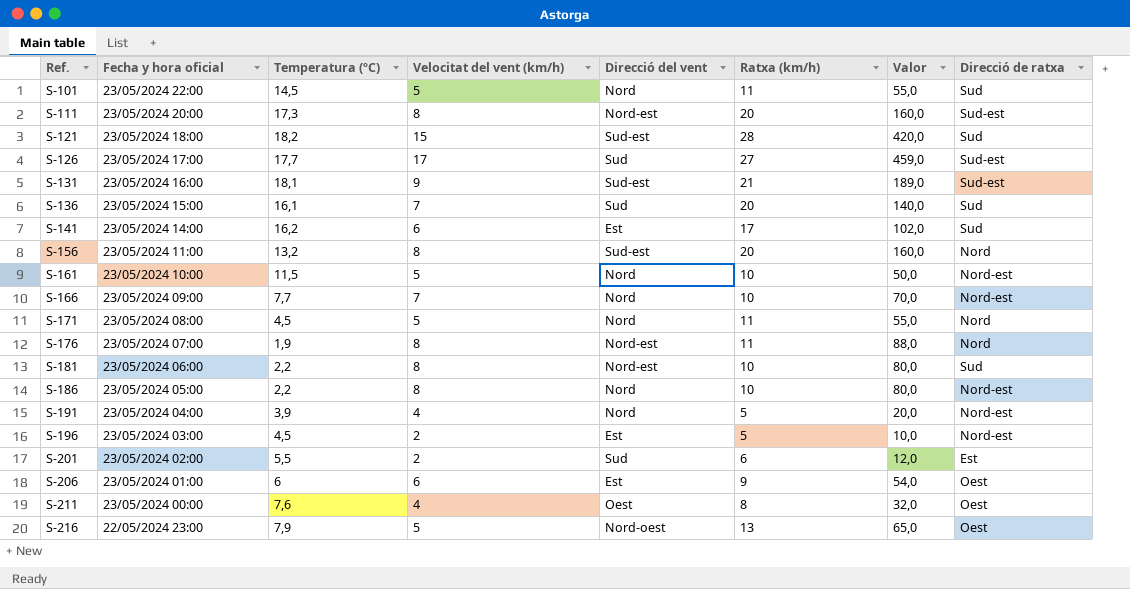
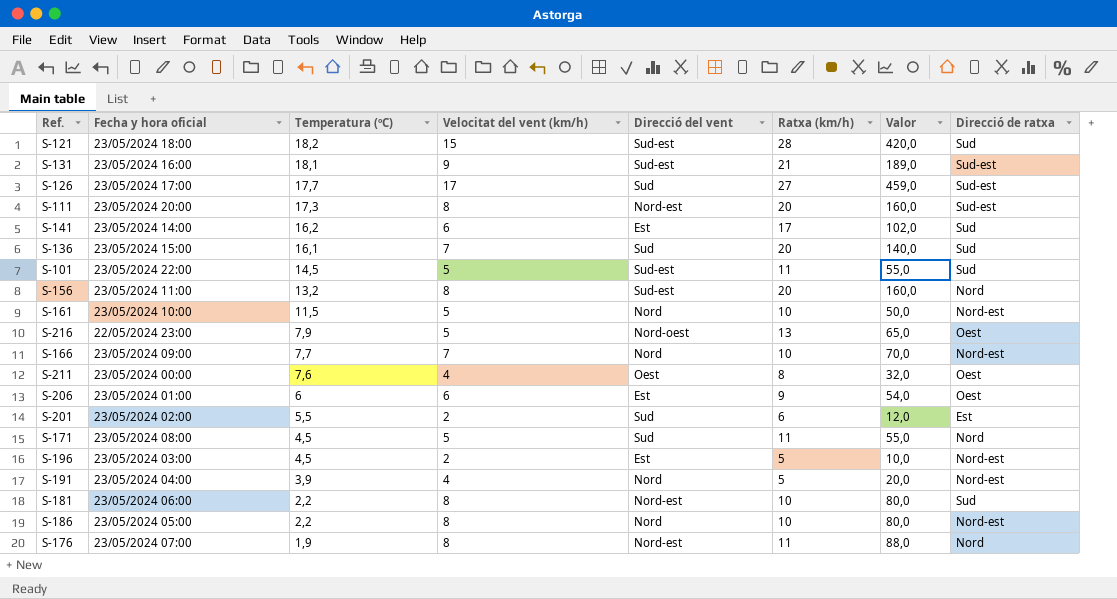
row order: Ref. ascending -> Temperatura (ºC) descending
S-101 | Direcció del vent: Nord -> Sud-est
S-171 | Direcció del vent: Nord -> Sud

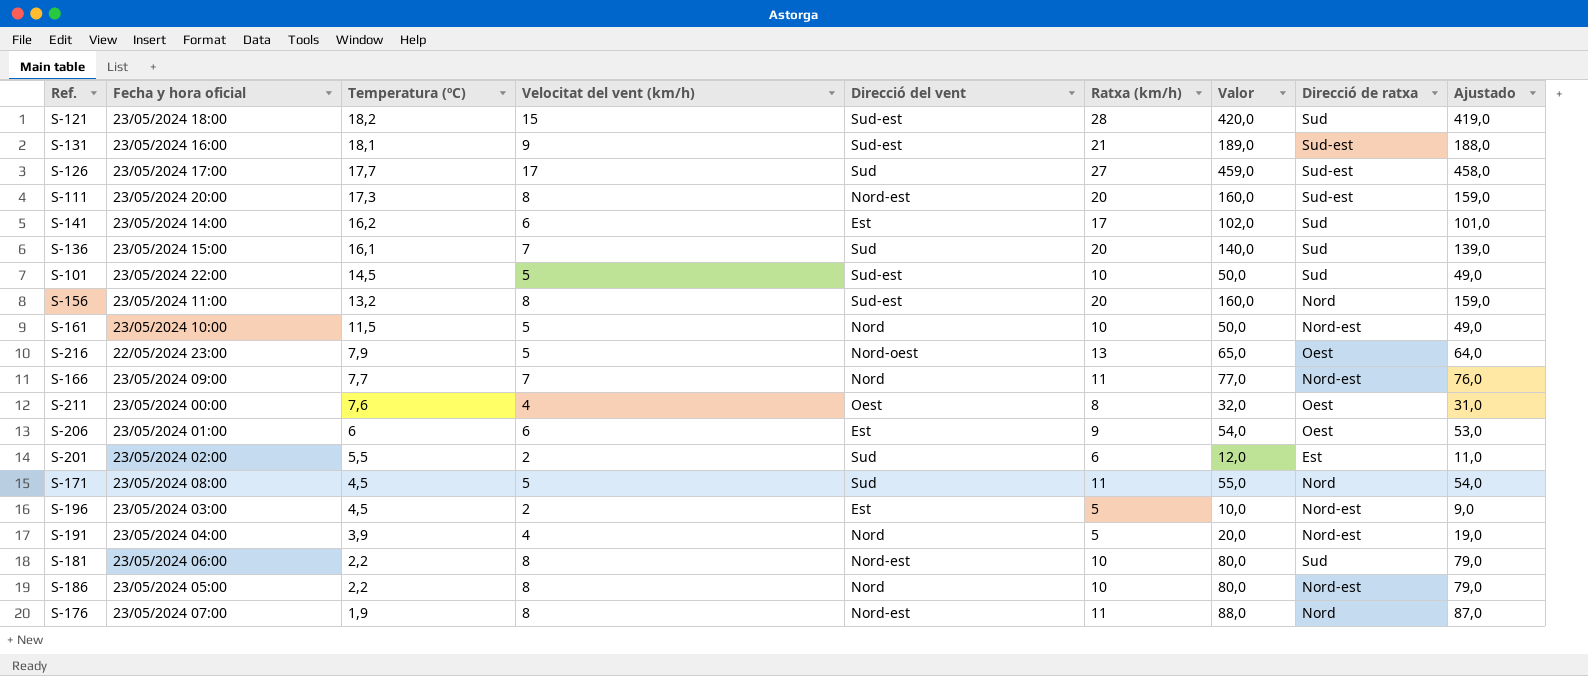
column Ajustado | formula: none -> [Valor] - 1
S-101 | Ratxa (km/h): 11 -> 10
S-101 | Valor: 55,0 -> 50,0
S-166 | Ratxa (km/h): 10 -> 11
S-166 | Valor: 70,0 -> 77,0

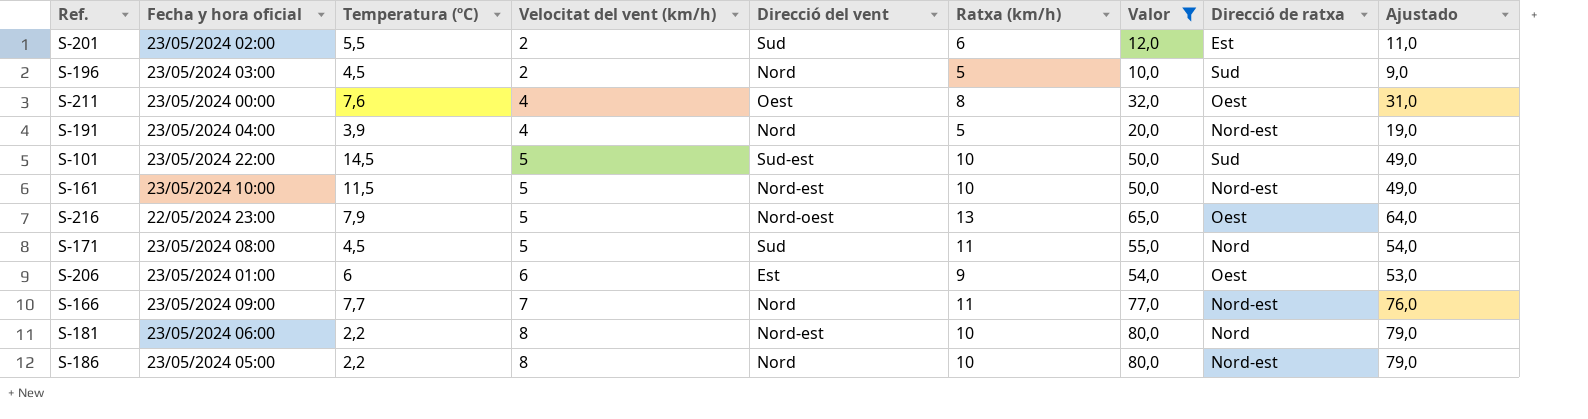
filter: none -> Valor <= 80,0
row order: Temperatura (ºC) descending -> Velocitat del vent (km/h) ascending
S-196 | Direcció del vent: Est -> Nord
S-196 | Direcció de ratxa: Nord-est -> Sud
S-161 | Direcció del vent: Nord -> Nord-est
S-181 | Direcció de ratxa: Sud -> Nord

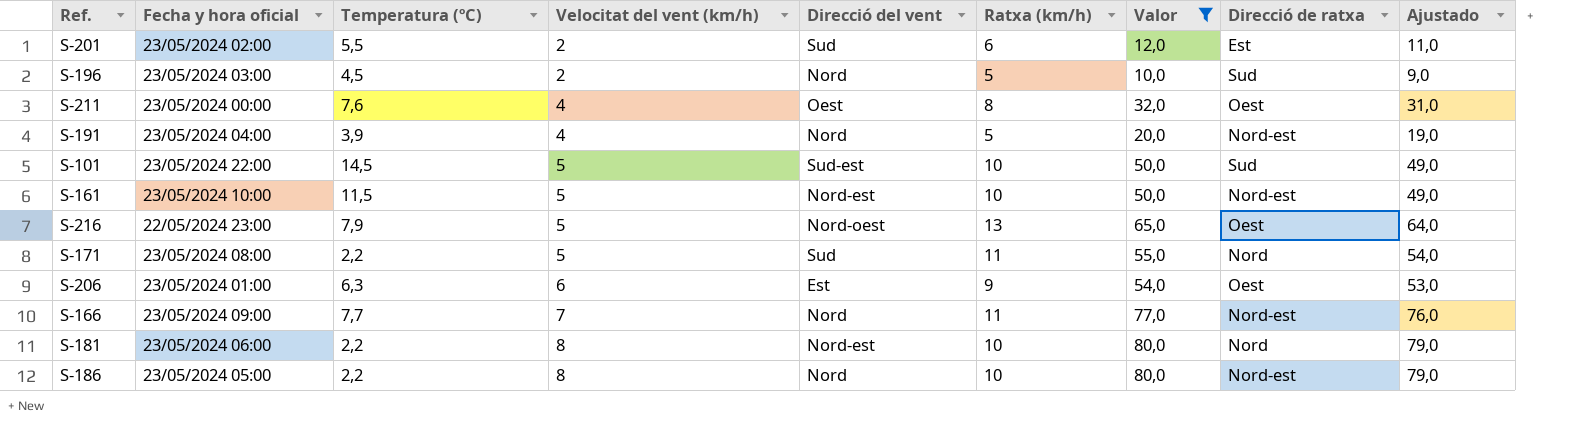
S-171 | Temperatura (ºC): 4,5 -> 2,2
S-206 | Temperatura (ºC): 6 -> 6,3

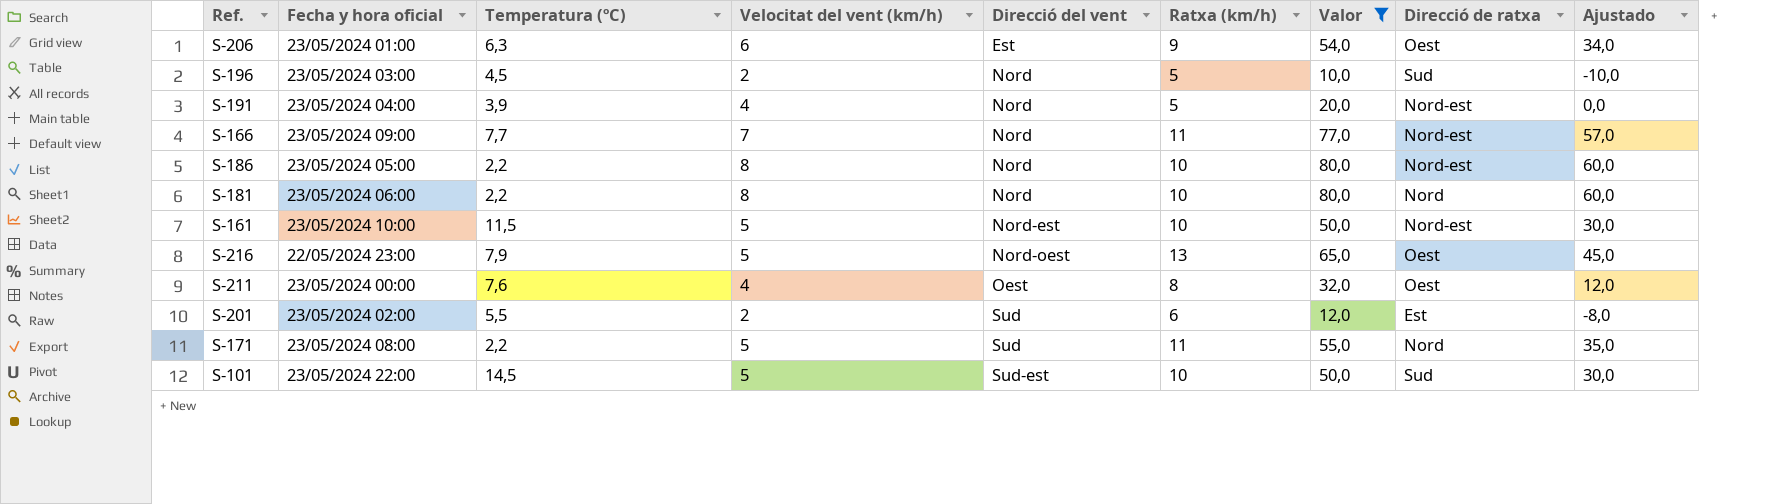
row order: Velocitat del vent (km/h) ascending -> Direcció del vent ascending
column Ajustado | formula: [Valor] - 1 -> [Valor] - 20
S-181 | Direcció del vent: Nord-est -> Nord

